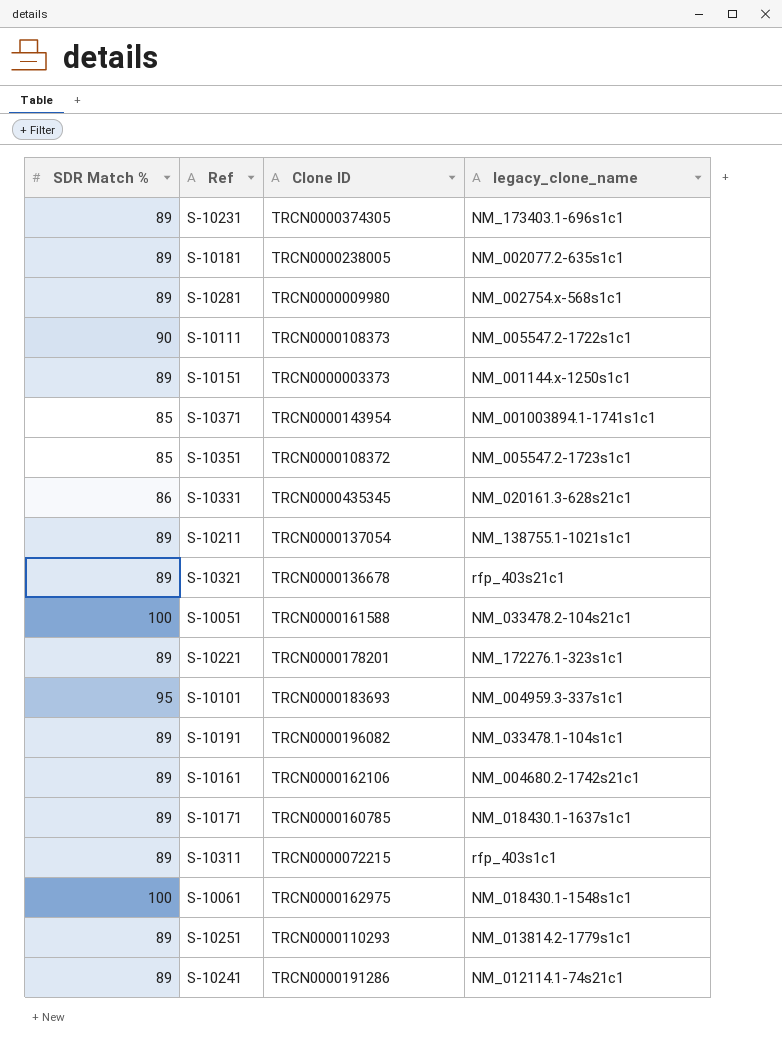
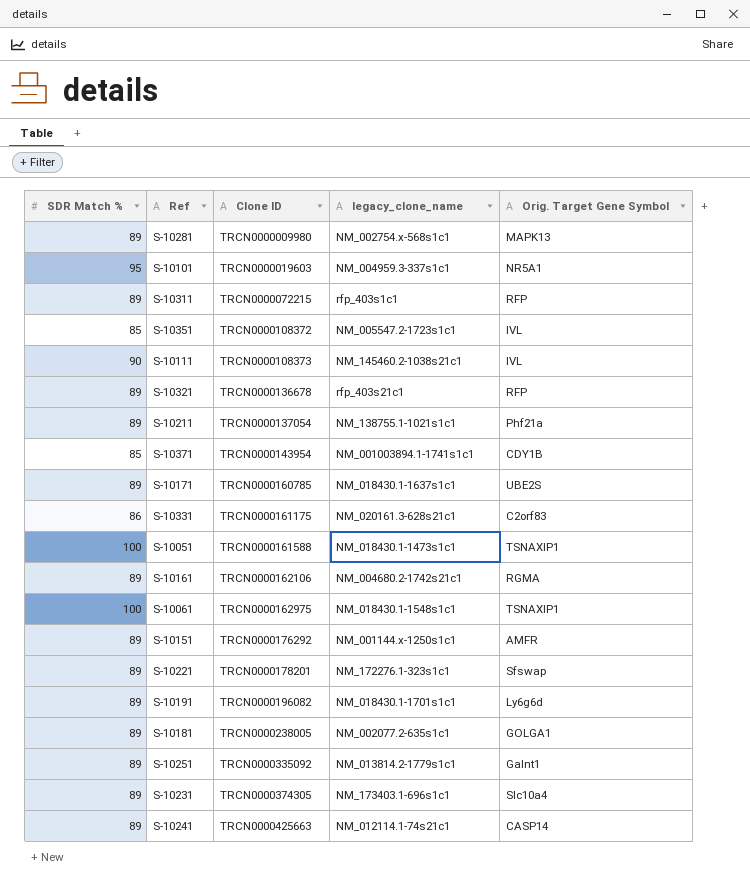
row order: none -> Clone ID ascending
column Orig. Target Gene Symbol | position: none -> 5
S-10101 | Clone ID: TRCN0000183693 -> TRCN0000019603
S-10111 | legacy_clone_name: NM_005547.2-1722s1c1 -> NM_145460.2-1038s21c1
S-10331 | Clone ID: TRCN0000435345 -> TRCN0000161175
S-10051 | legacy_clone_name: NM_033478.2-104s21c1 -> NM_018430.1-1473s1c1
S-10151 | Clone ID: TRCN0000003373 -> TRCN0000176292
S-10191 | legacy_clone_name: NM_033478.1-104s1c1 -> NM_018430.1-1701s1c1
S-10251 | Clone ID: TRCN0000110293 -> TRCN0000335092
S-10241 | Clone ID: TRCN0000191286 -> TRCN0000425663

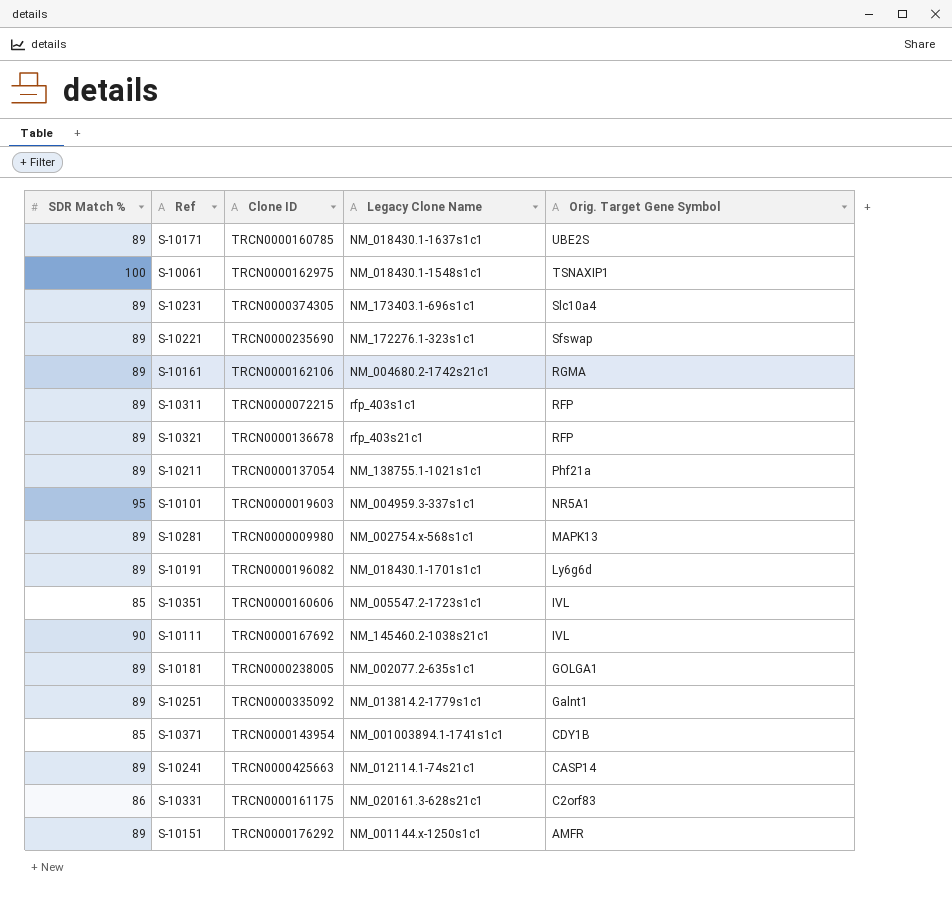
row order: Clone ID ascending -> Orig. Target Gene Symbol descending
column name: legacy_clone_name -> Legacy Clone Name
row S-10051: 100 | TRCN0000161588 | NM_018430.1-1473s1c1 | TSNAXIP1 -> none
S-10221 | Clone ID: TRCN0000178201 -> TRCN0000235690
S-10351 | Clone ID: TRCN0000108372 -> TRCN0000160606
S-10111 | Clone ID: TRCN0000108373 -> TRCN0000167692

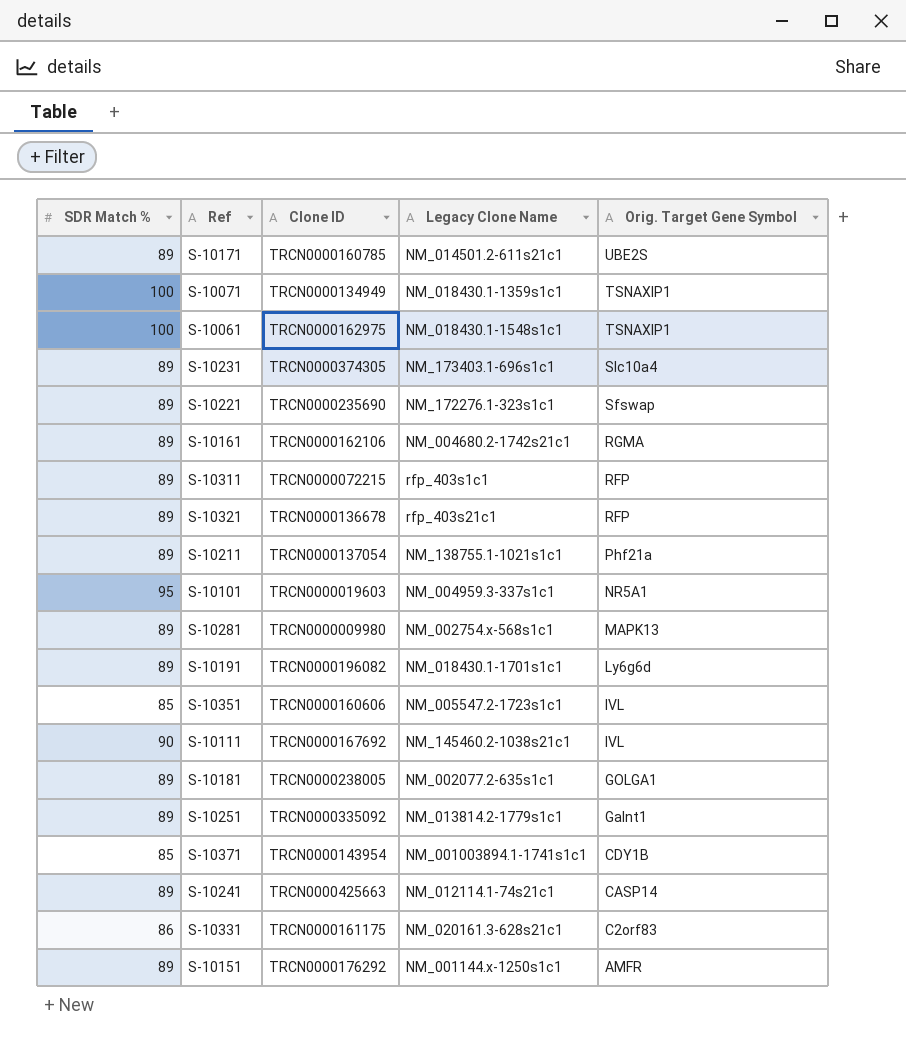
S-10171 | Legacy Clone Name: NM_018430.1-1637s1c1 -> NM_014501.2-611s21c1
row S-10071: none -> 100 | TRCN0000134949 | NM_018430.1-1359s1c1 | TSNAXIP1

